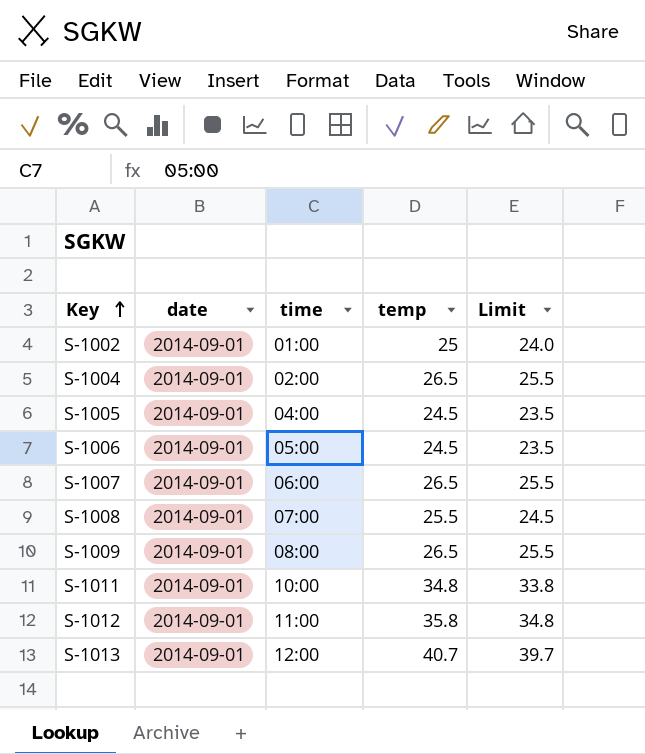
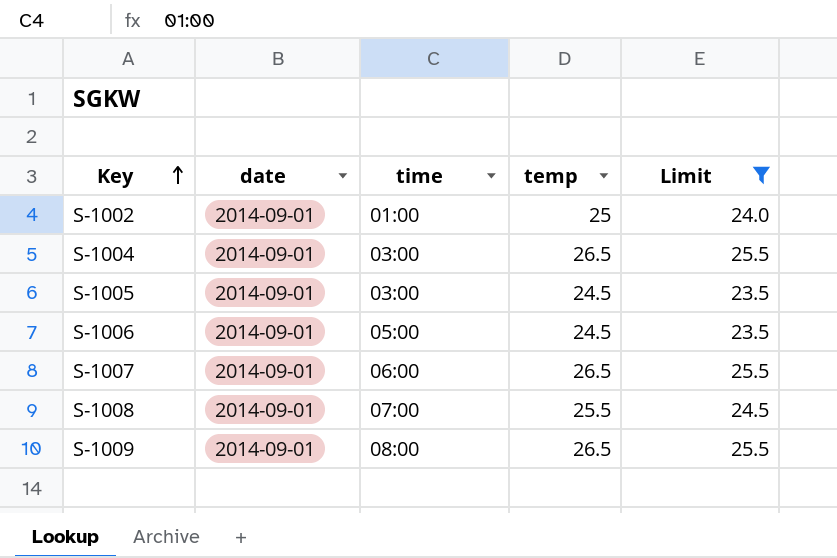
filter: none -> Limit <= 25.5
S-1004 | time: 02:00 -> 03:00
S-1005 | time: 04:00 -> 03:00

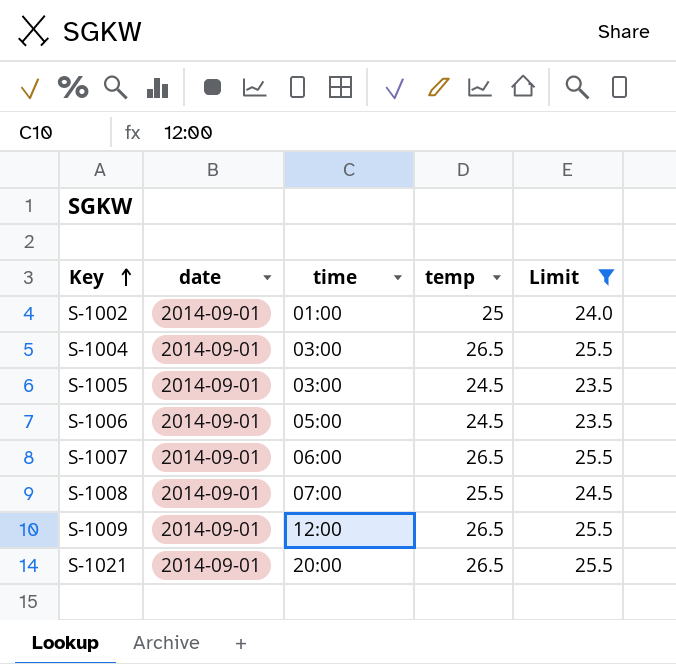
S-1009 | time: 08:00 -> 12:00
row S-1021: none -> 2014-09-01 | 20:00 | 26.5 | 25.5

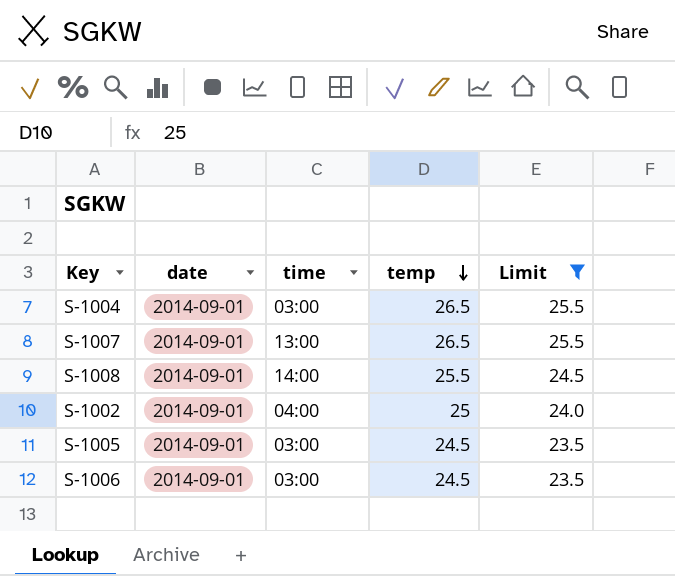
row order: Key ascending -> temp descending
row S-1009: 2014-09-01 | 12:00 | 26.5 | 25.5 -> none
row S-1021: 2014-09-01 | 20:00 | 26.5 | 25.5 -> none
S-1007 | time: 06:00 -> 13:00
S-1008 | time: 07:00 -> 14:00
S-1002 | time: 01:00 -> 04:00
S-1006 | time: 05:00 -> 03:00

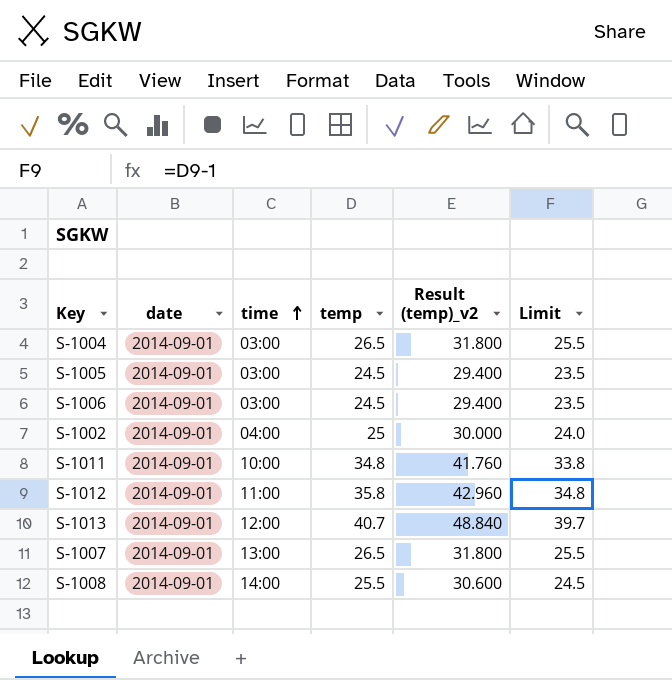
filter: Limit <= 25.5 -> none
row order: temp descending -> time ascending
column Result (temp)_v2 | formula: none -> [temp] * 1.2

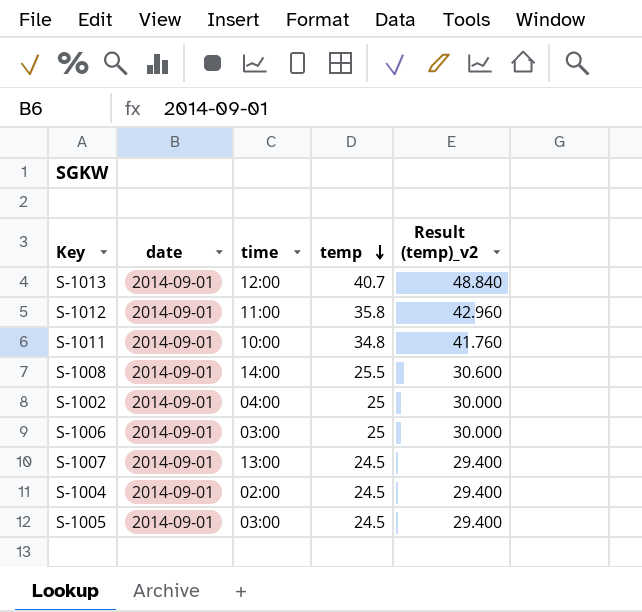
row order: time ascending -> temp descending
column Limit | formula: [temp] - 1 -> none
S-1006 | temp: 24.5 -> 25
S-1006 | Result (temp)_v2: 29.400 -> 30.000
S-1007 | temp: 26.5 -> 24.5
S-1007 | Result (temp)_v2: 31.800 -> 29.400
S-1004 | time: 03:00 -> 02:00
S-1004 | temp: 26.5 -> 24.5
S-1004 | Result (temp)_v2: 31.800 -> 29.400

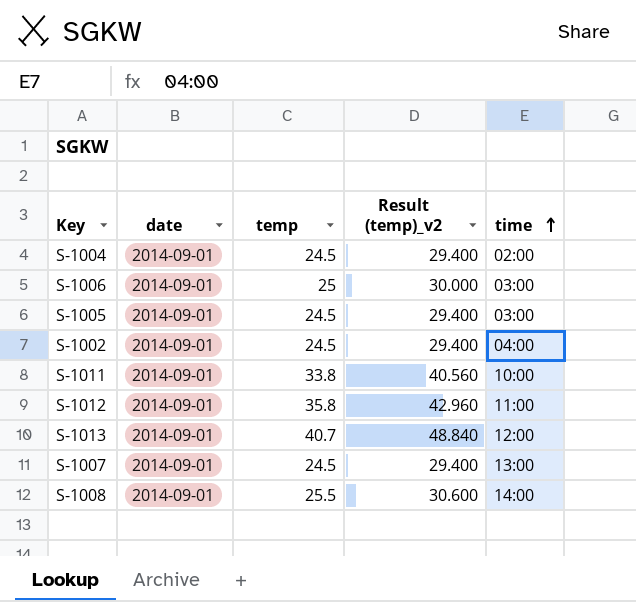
row order: temp descending -> time ascending
column time | position: 3 -> 5
S-1002 | temp: 25 -> 24.5
S-1002 | Result (temp)_v2: 30.000 -> 29.400
S-1011 | temp: 34.8 -> 33.8
S-1011 | Result (temp)_v2: 41.760 -> 40.560

